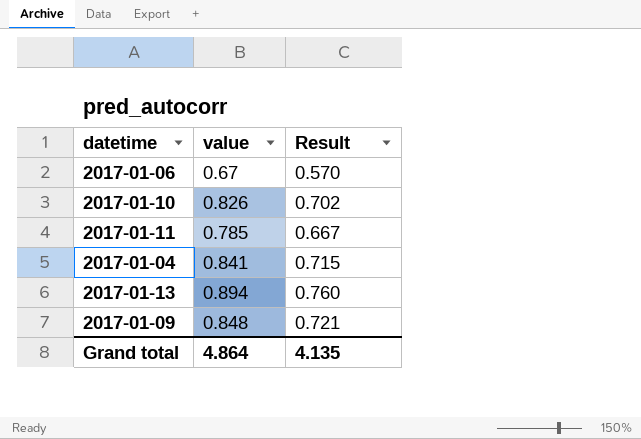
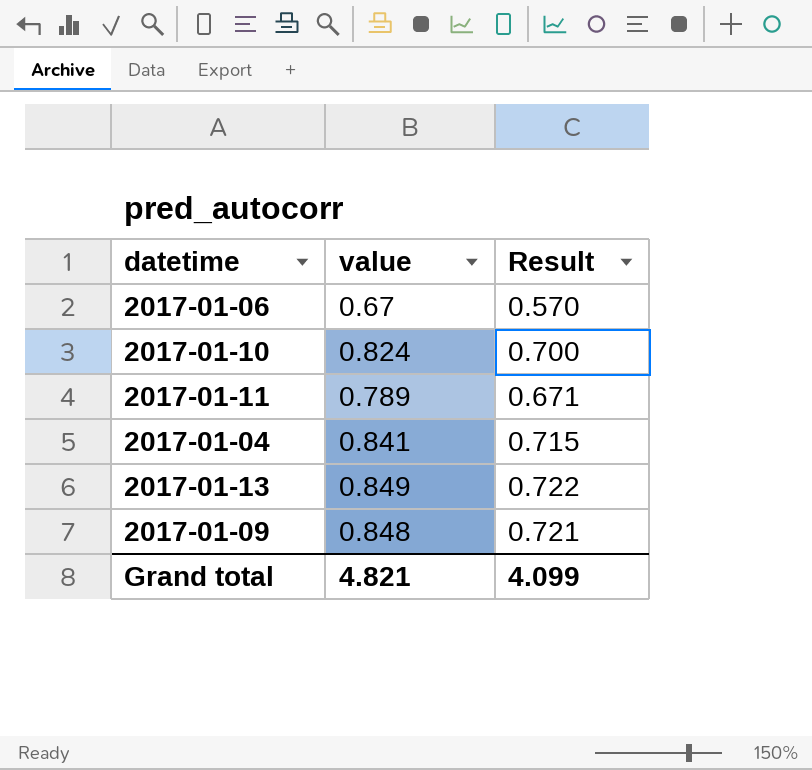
2017-01-10 | value: 0.826 -> 0.824
2017-01-10 | Result: 0.702 -> 0.700
2017-01-11 | value: 0.785 -> 0.789
2017-01-11 | Result: 0.667 -> 0.671
2017-01-13 | value: 0.894 -> 0.849
2017-01-13 | Result: 0.760 -> 0.722
Grand total | value: 4.864 -> 4.821
Grand total | Result: 4.135 -> 4.099

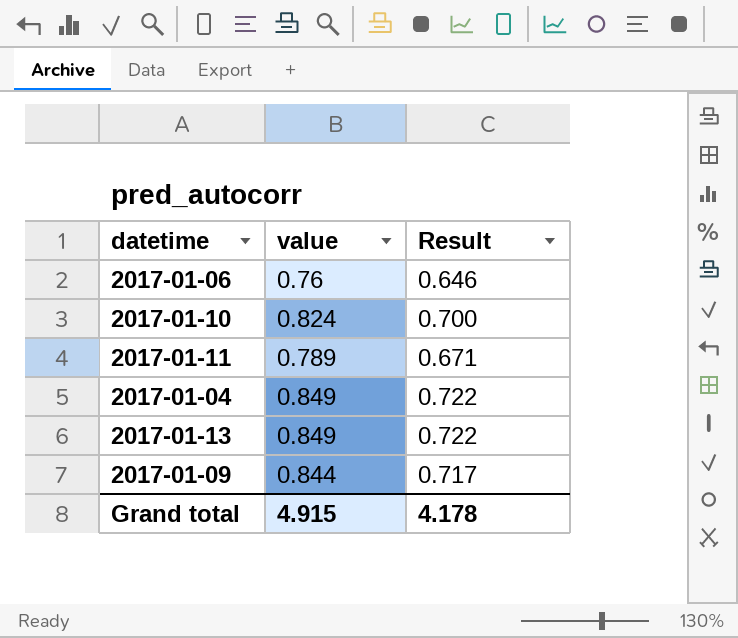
2017-01-06 | value: 0.67 -> 0.76
2017-01-06 | Result: 0.570 -> 0.646
2017-01-04 | value: 0.841 -> 0.849
2017-01-04 | Result: 0.715 -> 0.722
2017-01-09 | value: 0.848 -> 0.844
2017-01-09 | Result: 0.721 -> 0.717
Grand total | value: 4.821 -> 4.915
Grand total | Result: 4.099 -> 4.178

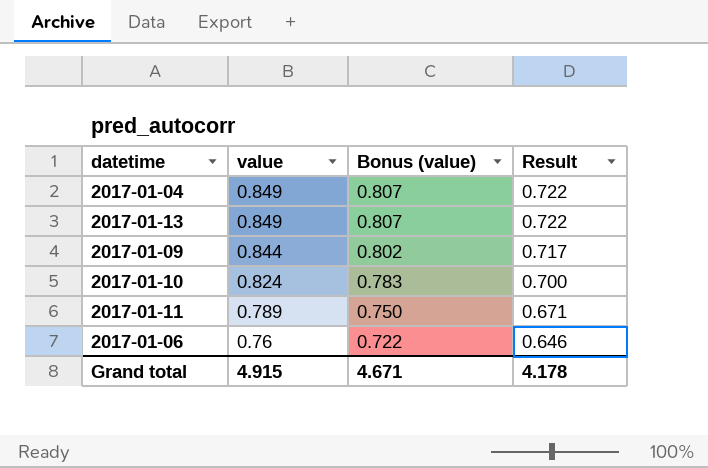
row order: none -> value descending
column Bonus (value) | formula: none -> [value] * 0.95

